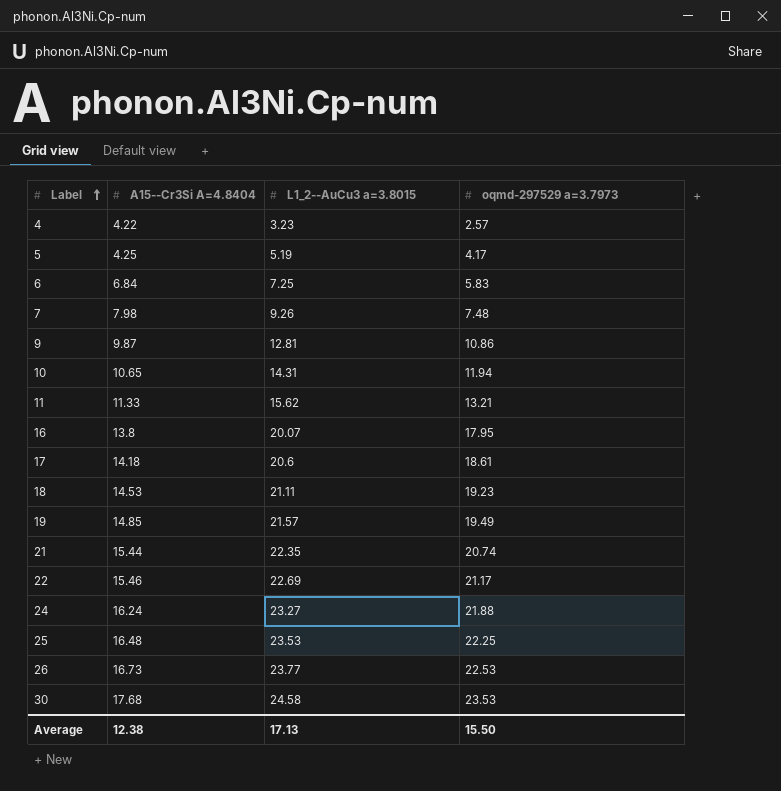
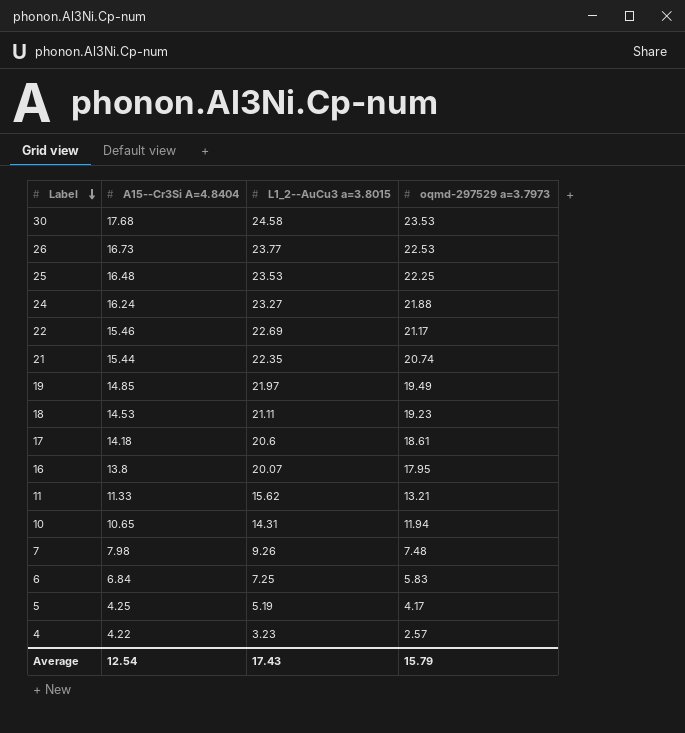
row order: Label ascending -> Label descending
row 9: 9.87 | 12.81 | 10.86 -> none
19 | L1_2--AuCu3 a=3.8015: 21.57 -> 21.97
Average | A15--Cr3Si A=4.8404: 12.38 -> 12.54
Average | L1_2--AuCu3 a=3.8015: 17.13 -> 17.43
Average | oqmd-297529 a=3.7973: 15.50 -> 15.79

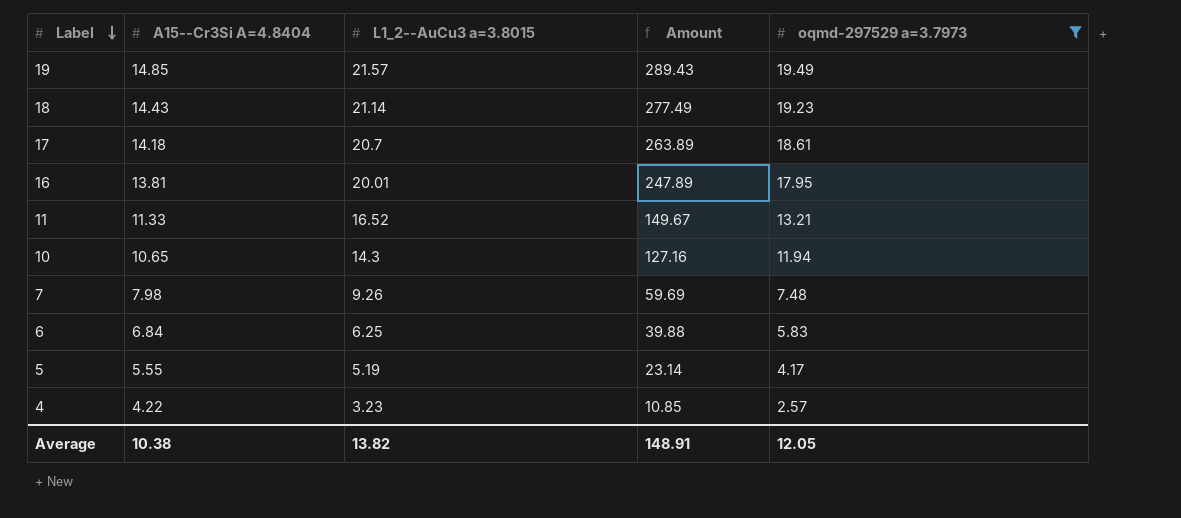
filter: none -> oqmd-297529 a=3.7973 <= 19.49
column Amount | formula: none -> [A15--Cr3Si A=4.8404] * [oqmd-297529 a=3.7973]
19 | L1_2--AuCu3 a=3.8015: 21.97 -> 21.57
18 | A15--Cr3Si A=4.8404: 14.53 -> 14.43
18 | L1_2--AuCu3 a=3.8015: 21.11 -> 21.14
17 | L1_2--AuCu3 a=3.8015: 20.6 -> 20.7
16 | A15--Cr3Si A=4.8404: 13.8 -> 13.81
16 | L1_2--AuCu3 a=3.8015: 20.07 -> 20.01
11 | L1_2--AuCu3 a=3.8015: 15.62 -> 16.52
10 | L1_2--AuCu3 a=3.8015: 14.31 -> 14.3
6 | L1_2--AuCu3 a=3.8015: 7.25 -> 6.25
5 | A15--Cr3Si A=4.8404: 4.25 -> 5.55
Average | A15--Cr3Si A=4.8404: 12.54 -> 10.38
Average | L1_2--AuCu3 a=3.8015: 17.43 -> 13.82
Average | oqmd-297529 a=3.7973: 15.79 -> 12.05

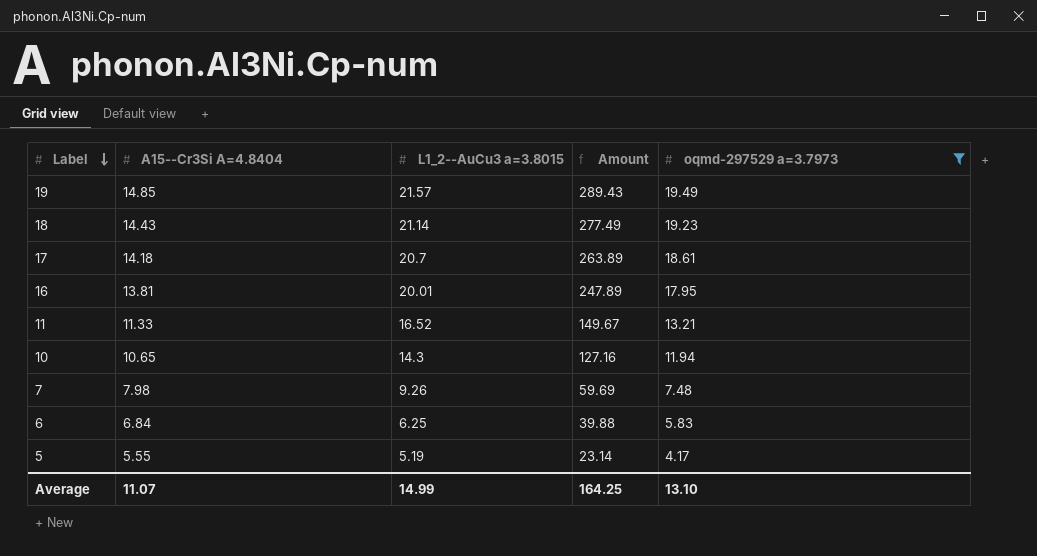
row 4: 4.22 | 3.23 | 10.85 | 2.57 -> none
Average | A15--Cr3Si A=4.8404: 10.38 -> 11.07
Average | L1_2--AuCu3 a=3.8015: 13.82 -> 14.99
Average | Amount: 148.91 -> 164.25
Average | oqmd-297529 a=3.7973: 12.05 -> 13.10

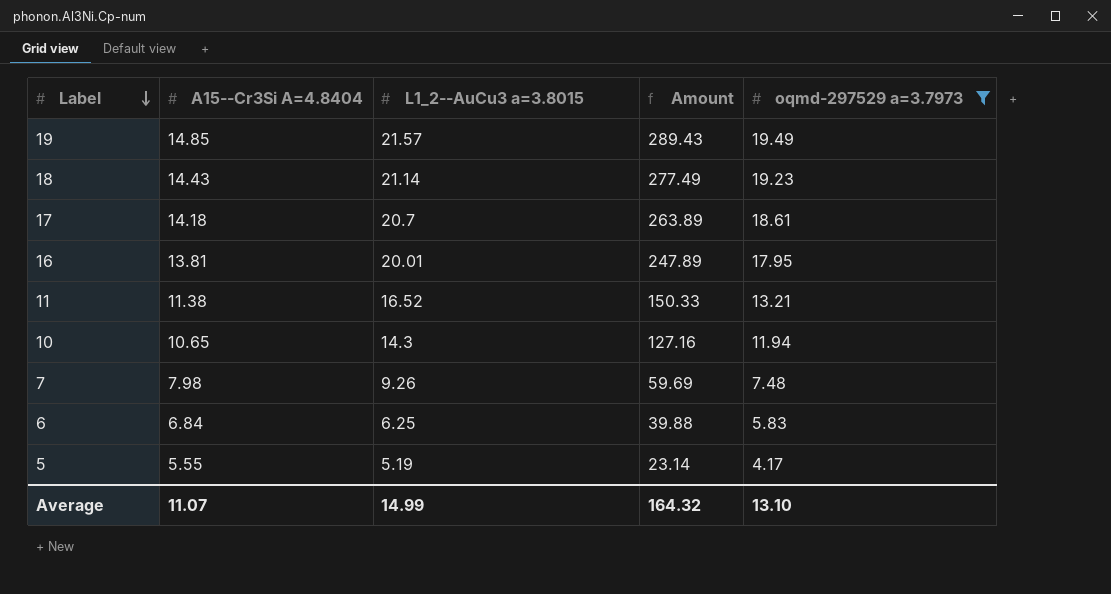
11 | A15--Cr3Si A=4.8404: 11.33 -> 11.38
11 | Amount: 149.67 -> 150.33
Average | Amount: 164.25 -> 164.32

